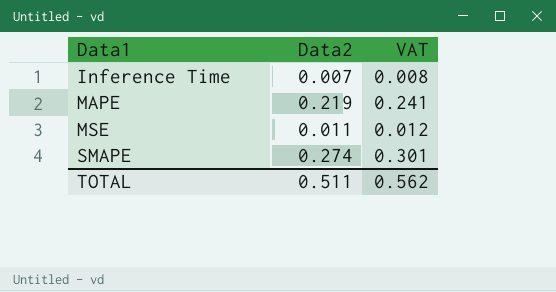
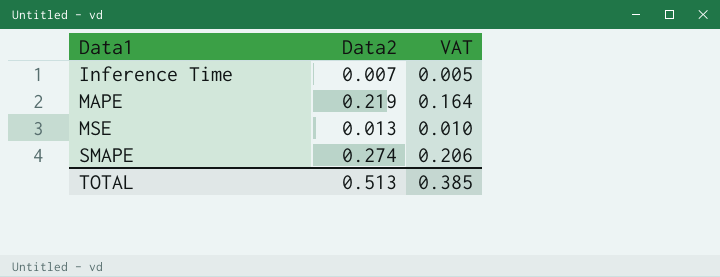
column VAT | formula: [Data2] * 1.1 -> [Data2] * 0.75
MSE | Data2: 0.011 -> 0.013
TOTAL | Data2: 0.511 -> 0.513
TOTAL | VAT: 0.562 -> 0.385

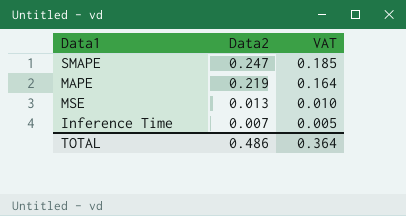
row order: Data1 ascending -> Data2 descending
SMAPE | Data2: 0.274 -> 0.247
SMAPE | VAT: 0.206 -> 0.185
TOTAL | Data2: 0.513 -> 0.486
TOTAL | VAT: 0.385 -> 0.364

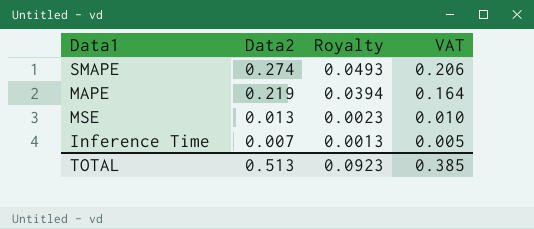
column Royalty | formula: none -> [Data2] * 0.18
SMAPE | Data2: 0.247 -> 0.274
SMAPE | VAT: 0.185 -> 0.206
TOTAL | Data2: 0.486 -> 0.513
TOTAL | VAT: 0.364 -> 0.385

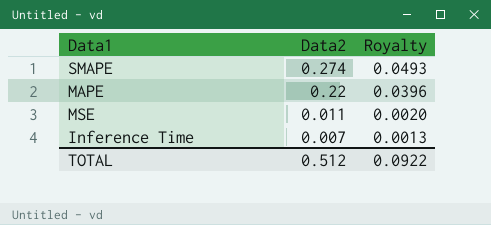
column VAT | formula: [Data2] * 0.75 -> none
MAPE | Data2: 0.219 -> 0.22
MAPE | Royalty: 0.0394 -> 0.0396
MSE | Data2: 0.013 -> 0.011
MSE | Royalty: 0.0023 -> 0.0020
TOTAL | Data2: 0.513 -> 0.512
TOTAL | Royalty: 0.0923 -> 0.0922

